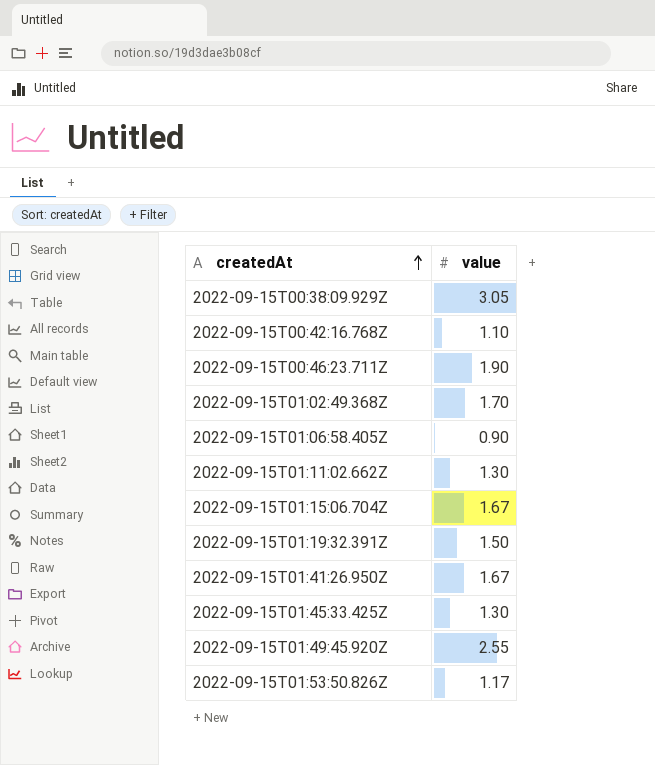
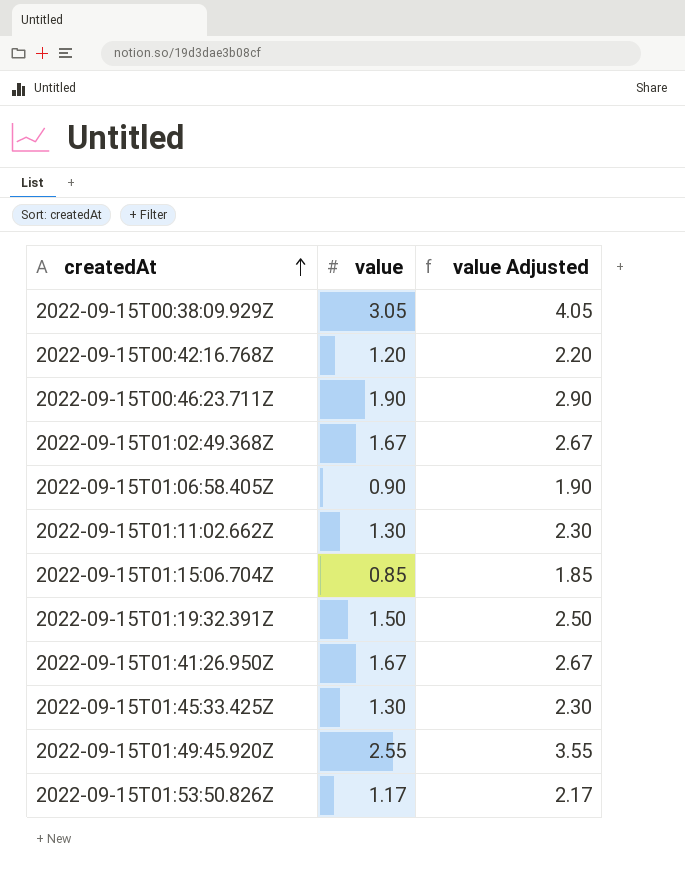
column value Adjusted | formula: none -> [value] + 1
2022-09-15T00:42:16.768Z | value: 1.10 -> 1.20
2022-09-15T01:02:49.368Z | value: 1.70 -> 1.67
2022-09-15T01:15:06.704Z | value: 1.67 -> 0.85

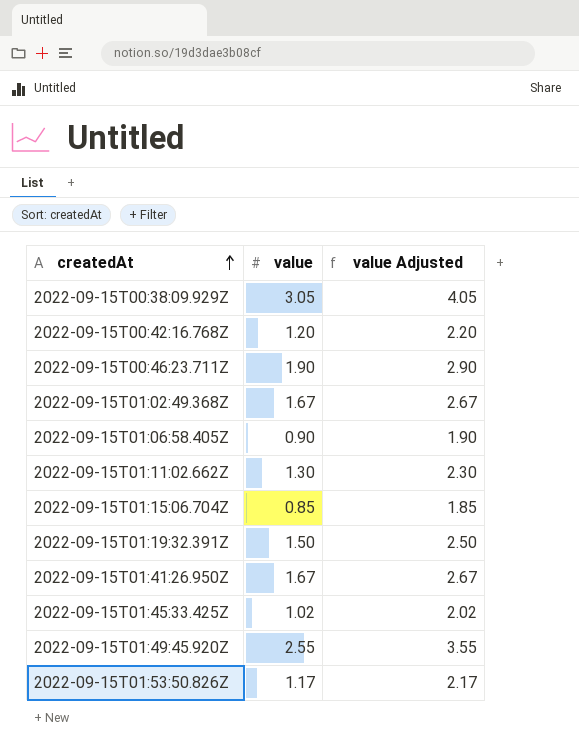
2022-09-15T01:45:33.425Z | value: 1.30 -> 1.02
2022-09-15T01:45:33.425Z | value Adjusted: 2.30 -> 2.02

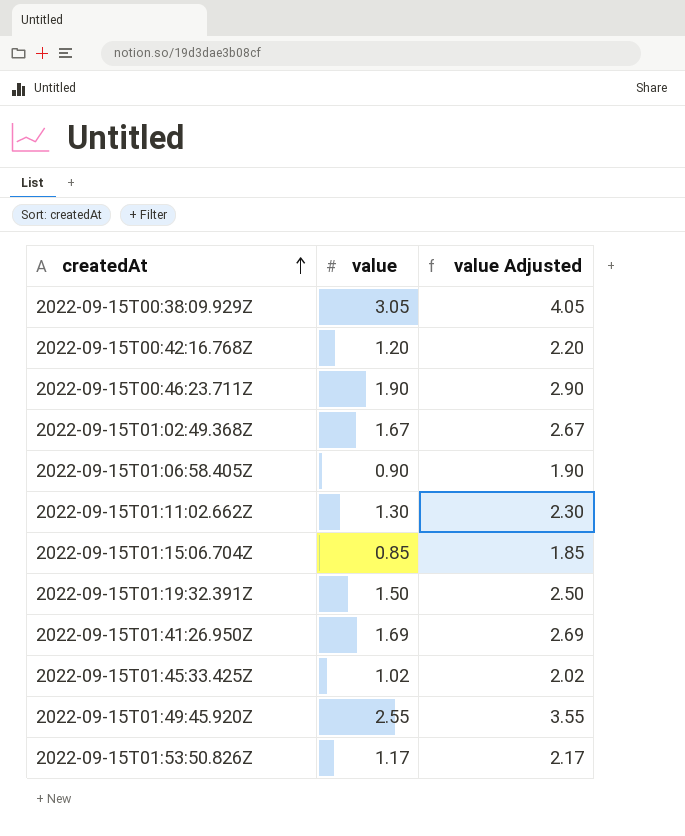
2022-09-15T01:41:26.950Z | value: 1.67 -> 1.69
2022-09-15T01:41:26.950Z | value Adjusted: 2.67 -> 2.69

